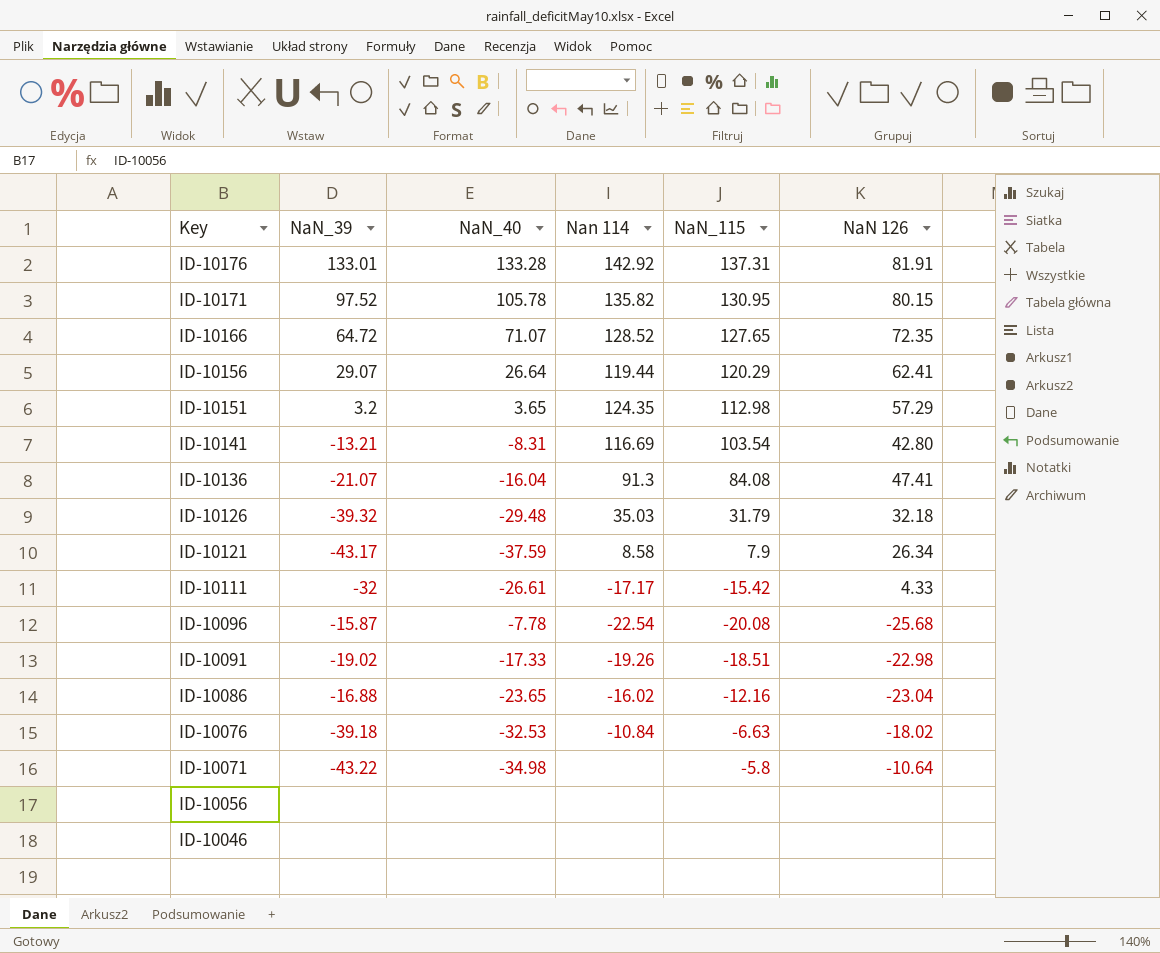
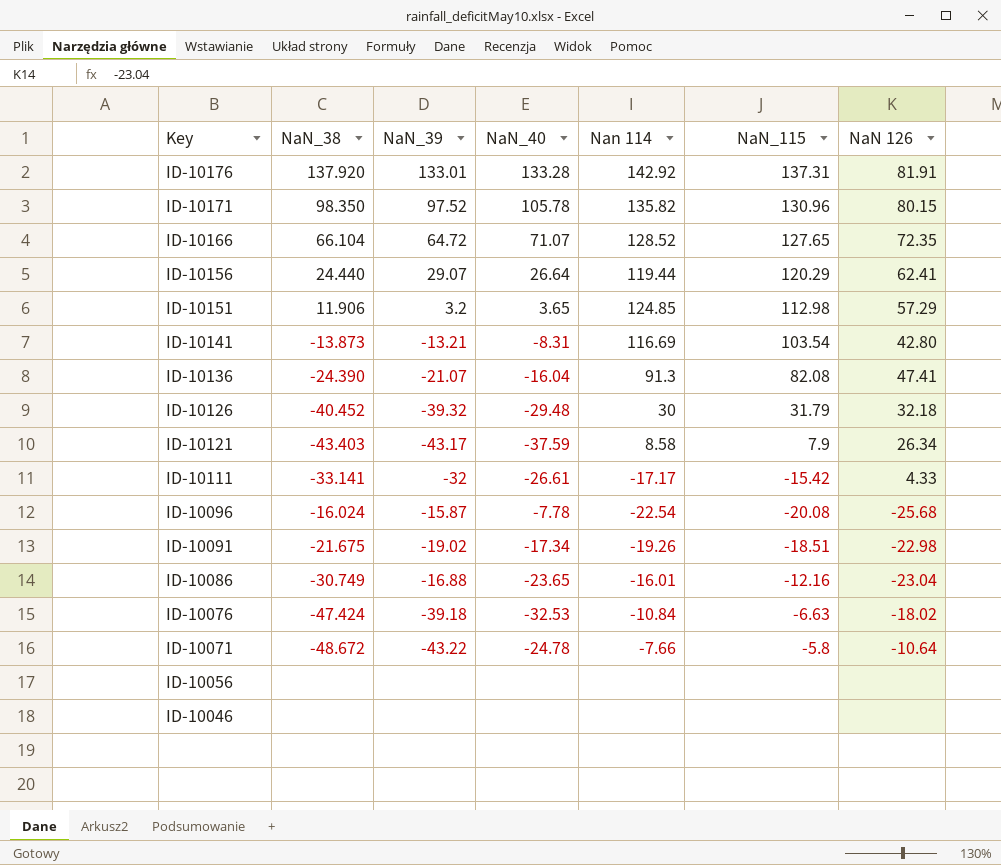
column NaN_38 | position: none -> 2
ID-10171 | NaN_115: 130.95 -> 130.96
ID-10151 | Nan 114: 124.35 -> 124.85
ID-10136 | NaN_115: 84.08 -> 82.08
ID-10126 | Nan 114: 35.03 -> 30
ID-10091 | NaN_40: -17.33 -> -17.34
ID-10086 | Nan 114: -16.02 -> -16.01
ID-10071 | NaN_40: -34.98 -> -24.78
ID-10071 | Nan 114: none -> -7.66

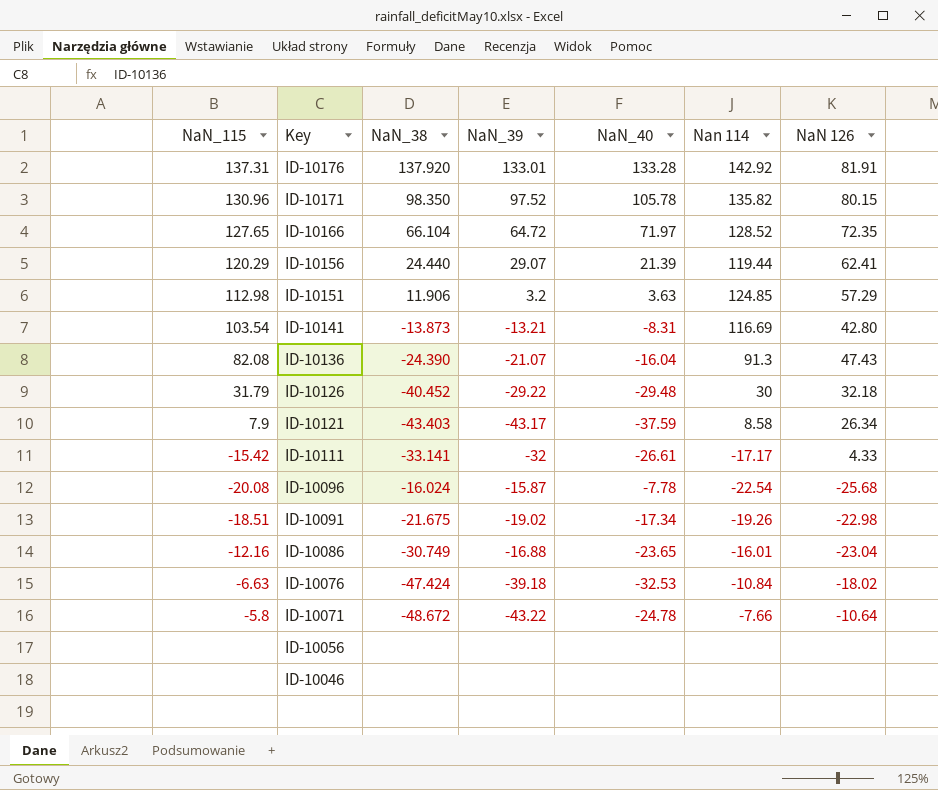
column NaN_115 | position: 6 -> 1
ID-10166 | NaN_40: 71.07 -> 71.97
ID-10156 | NaN_40: 26.64 -> 21.39
ID-10151 | NaN_40: 3.65 -> 3.63
ID-10136 | NaN 126: 47.41 -> 47.43
ID-10126 | NaN_39: -39.32 -> -29.22

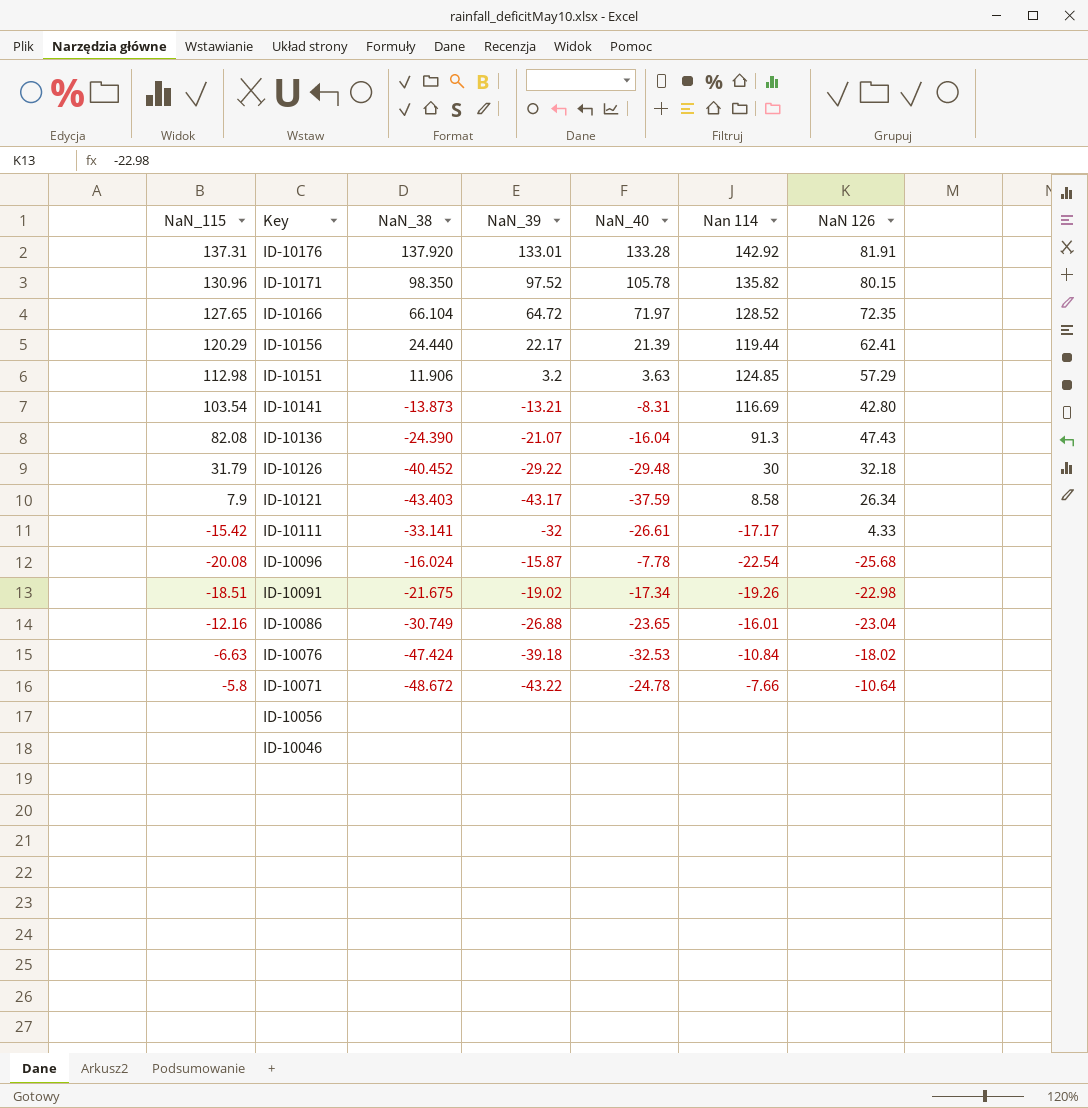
ID-10156 | NaN_39: 29.07 -> 22.17
ID-10086 | NaN_39: -16.88 -> -26.88

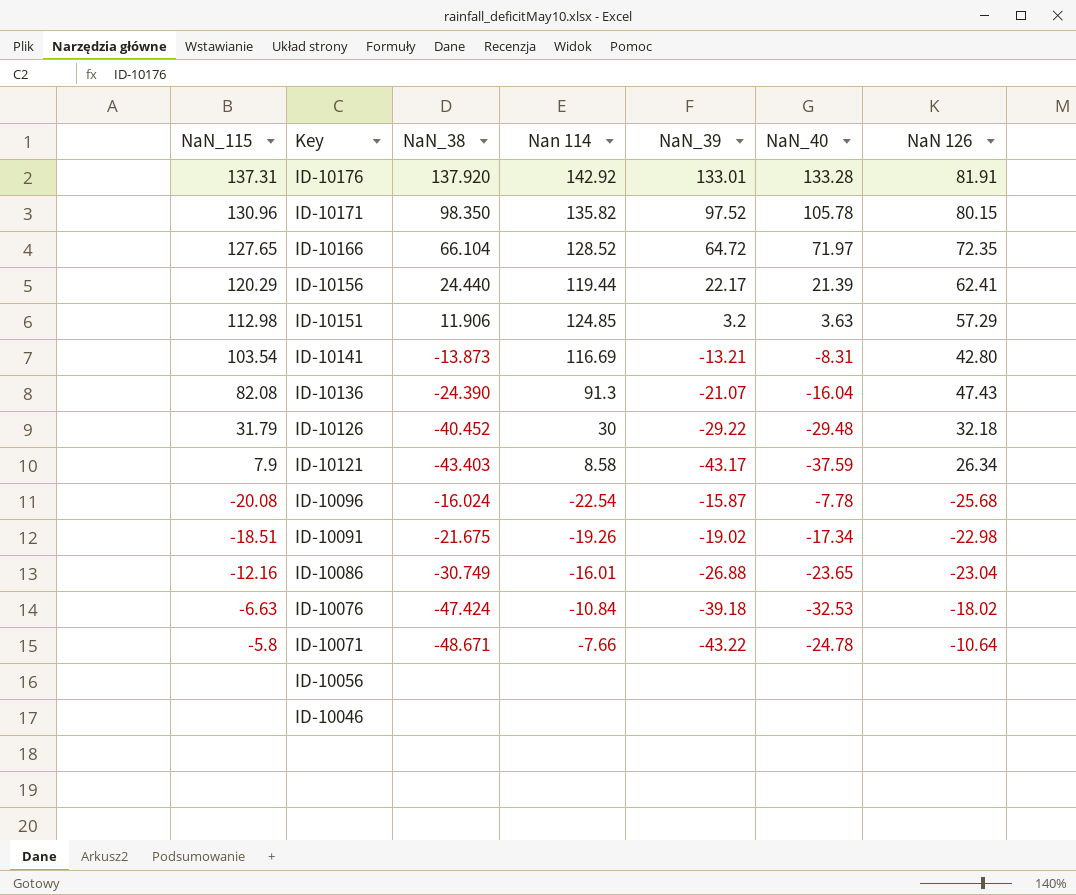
column Nan 114 | position: 6 -> 4
row ID-10111: -15.42 | -33.141 | -32 | -26.61 | -17.17 | 4.33 -> none
ID-10071 | NaN_38: -48.672 -> -48.671

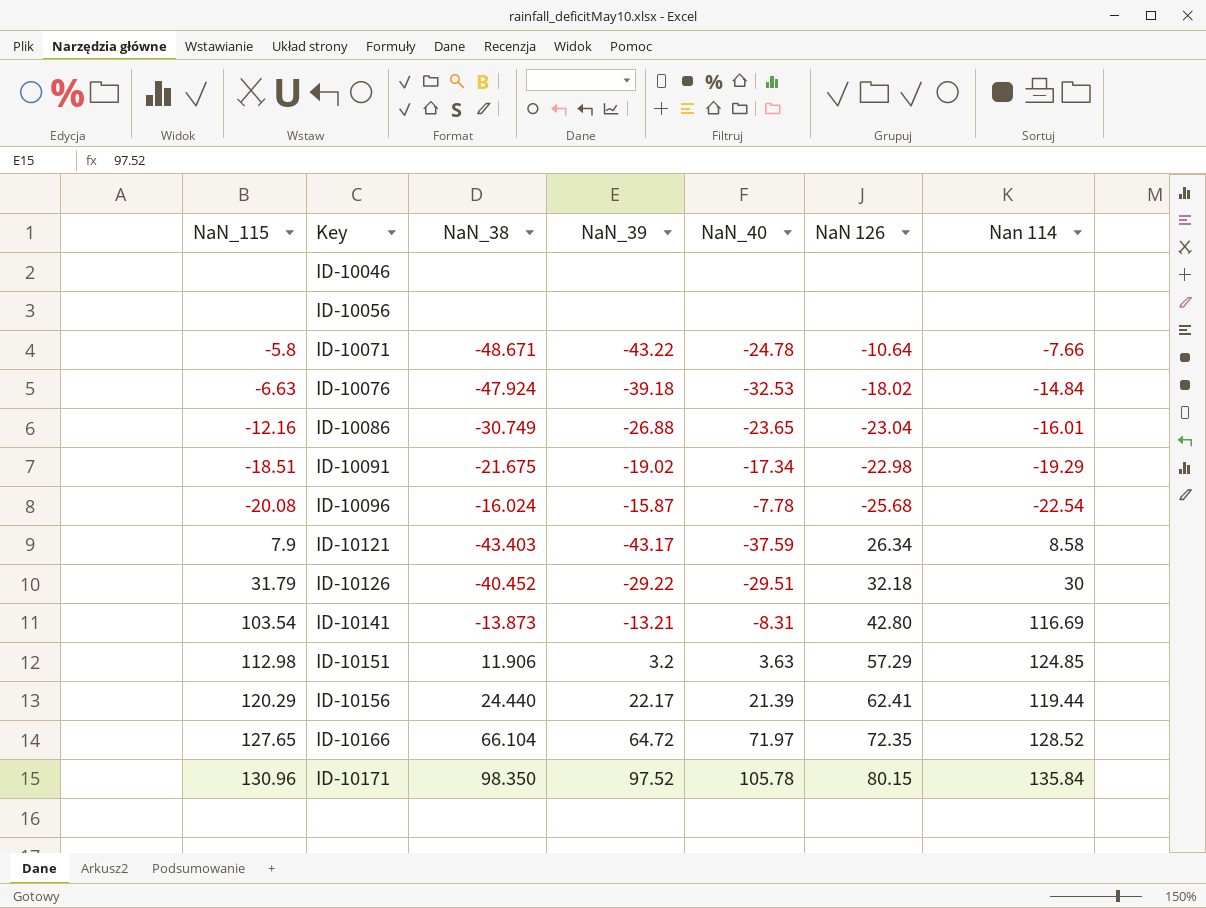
row order: Key descending -> Key ascending
column Nan 114 | position: 4 -> 7
row ID-10176: 137.31 | 137.920 | 142.92 | 133.01 | 133.28 | 81.91 -> none
row ID-10136: 82.08 | -24.390 | 91.3 | -21.07 | -16.04 | 47.43 -> none
ID-10076 | NaN_38: -47.424 -> -47.924
ID-10076 | Nan 114: -10.84 -> -14.84
ID-10091 | Nan 114: -19.26 -> -19.29
ID-10126 | NaN_40: -29.48 -> -29.51
ID-10171 | Nan 114: 135.82 -> 135.84

